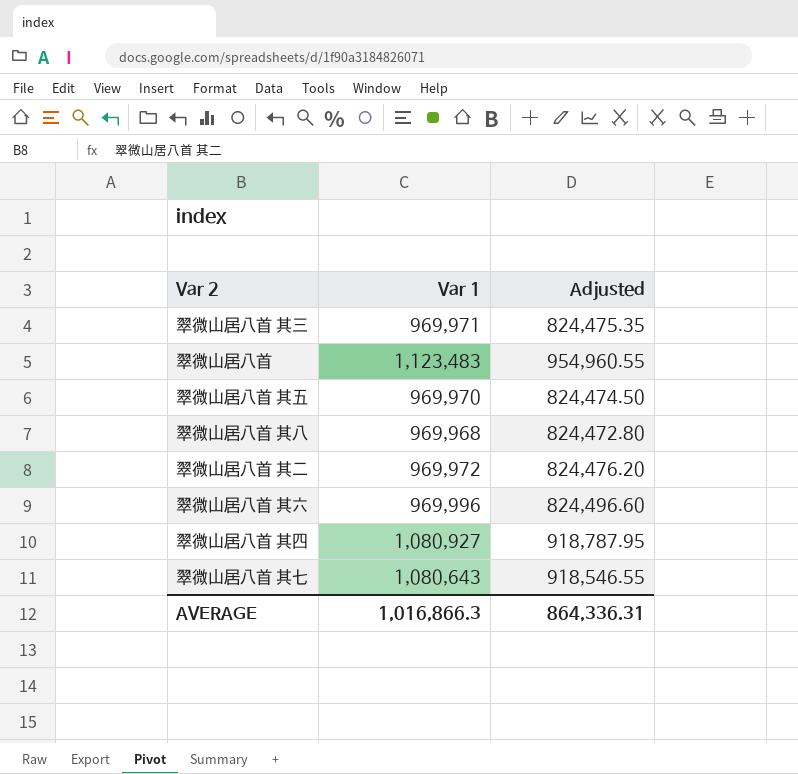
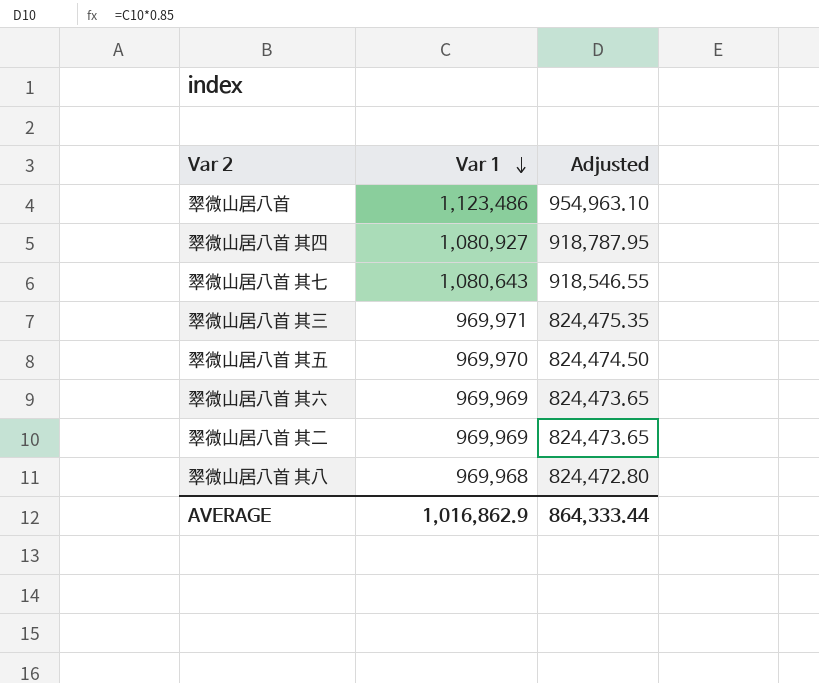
row order: none -> Var 1 descending
翠微山居八首 | Var 1: 1,123,483 -> 1,123,486
翠微山居八首 | Adjusted: 954,960.55 -> 954,963.10
翠微山居八首 其六 | Var 1: 969,996 -> 969,969
翠微山居八首 其六 | Adjusted: 824,496.60 -> 824,473.65
翠微山居八首 其二 | Var 1: 969,972 -> 969,969
翠微山居八首 其二 | Adjusted: 824,476.20 -> 824,473.65
AVERAGE | Var 1: 1,016,866.3 -> 1,016,862.9
AVERAGE | Adjusted: 864,336.31 -> 864,333.44

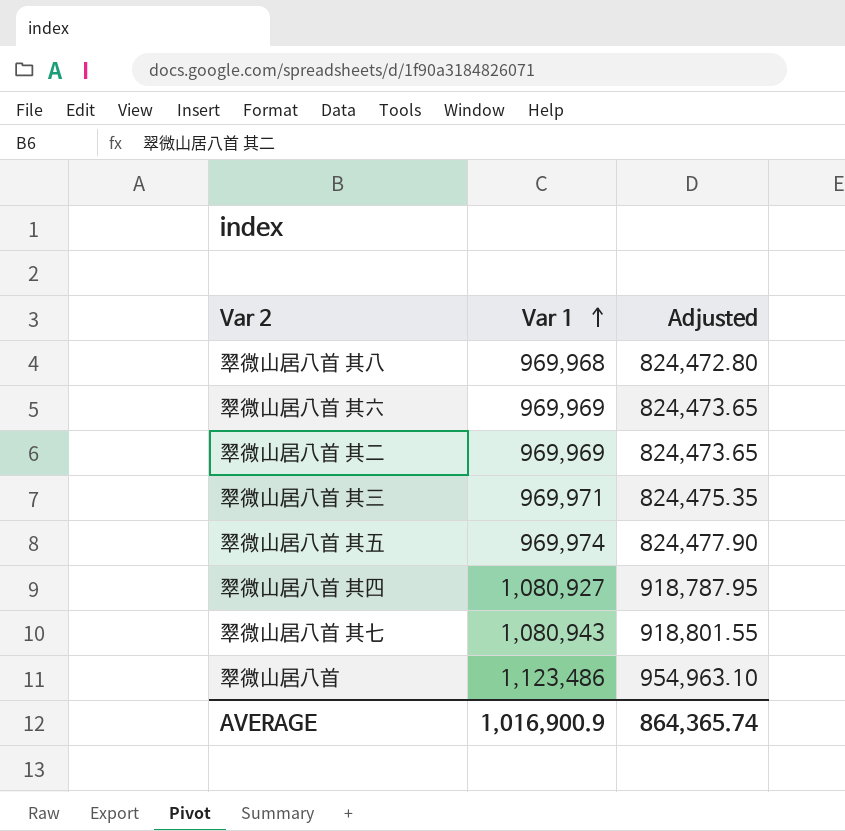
row order: Var 1 descending -> Var 1 ascending
翠微山居八首 其五 | Var 1: 969,970 -> 969,974
翠微山居八首 其五 | Adjusted: 824,474.50 -> 824,477.90
翠微山居八首 其七 | Var 1: 1,080,643 -> 1,080,943
翠微山居八首 其七 | Adjusted: 918,546.55 -> 918,801.55
AVERAGE | Var 1: 1,016,862.9 -> 1,016,900.9
AVERAGE | Adjusted: 864,333.44 -> 864,365.74

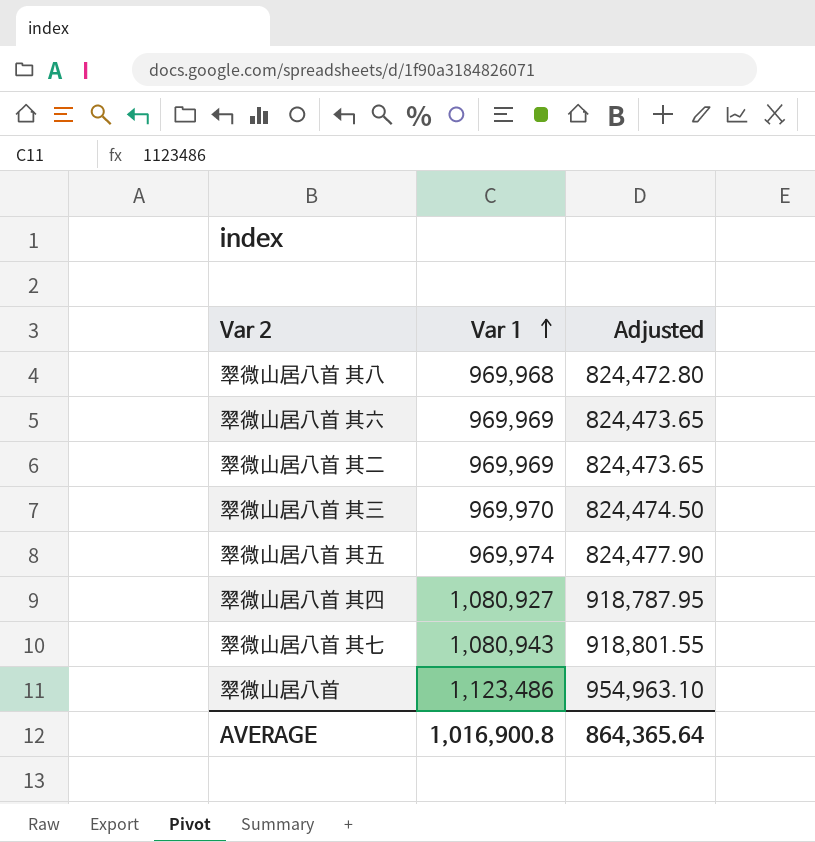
翠微山居八首 其三 | Var 1: 969,971 -> 969,970
翠微山居八首 其三 | Adjusted: 824,475.35 -> 824,474.50
AVERAGE | Var 1: 1,016,900.9 -> 1,016,900.8
AVERAGE | Adjusted: 864,365.74 -> 864,365.64

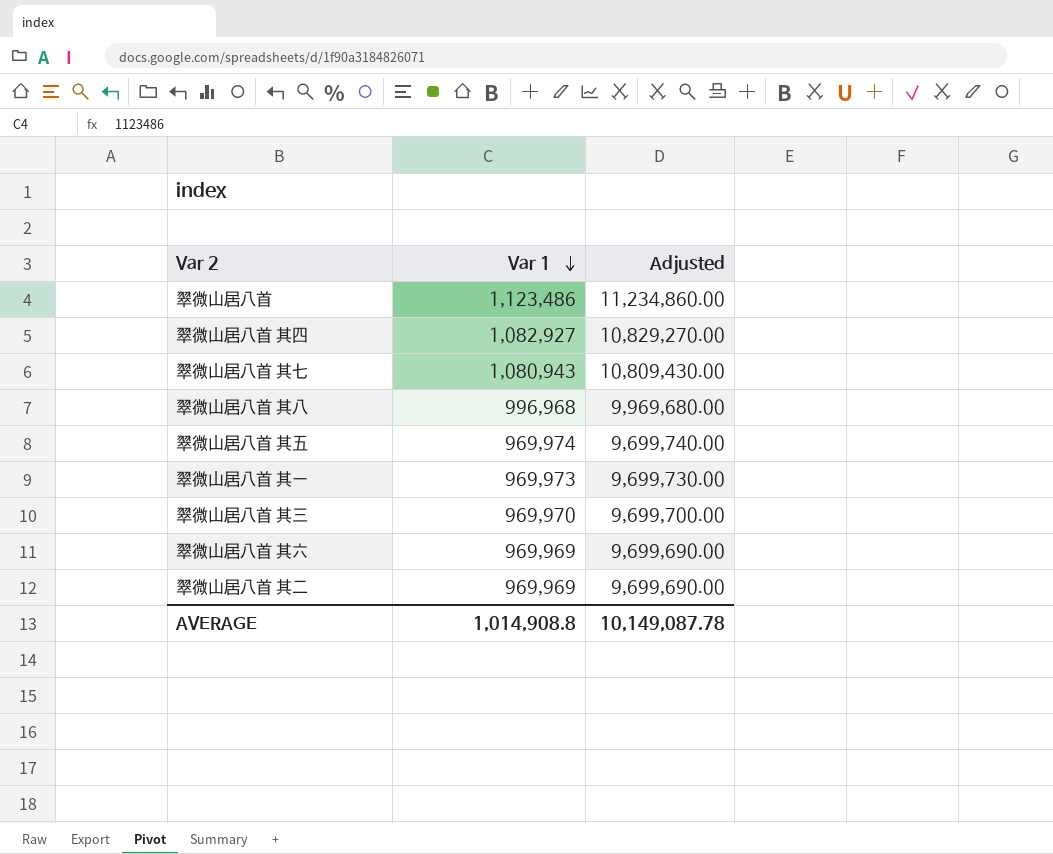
row order: Var 1 ascending -> Var 1 descending
column Adjusted | formula: [Var 1] * 0.85 -> [Var 1] * 10
翠微山居八首 其四 | Var 1: 1,080,927 -> 1,082,927
翠微山居八首 其八 | Var 1: 969,968 -> 996,968
row 翠微山居八首 其一: none -> 969,973 | 9,699,730.00
AVERAGE | Var 1: 1,016,900.8 -> 1,014,908.8
AVERAGE | Adjusted: 864,365.64 -> 10,149,087.78

